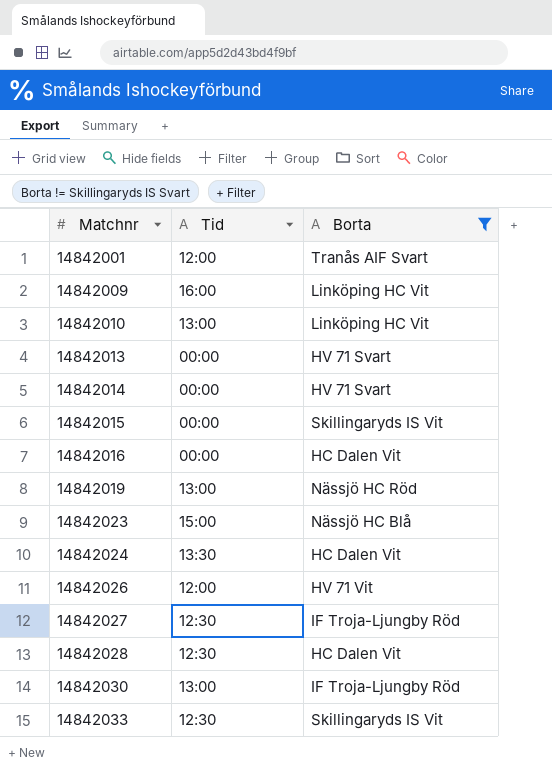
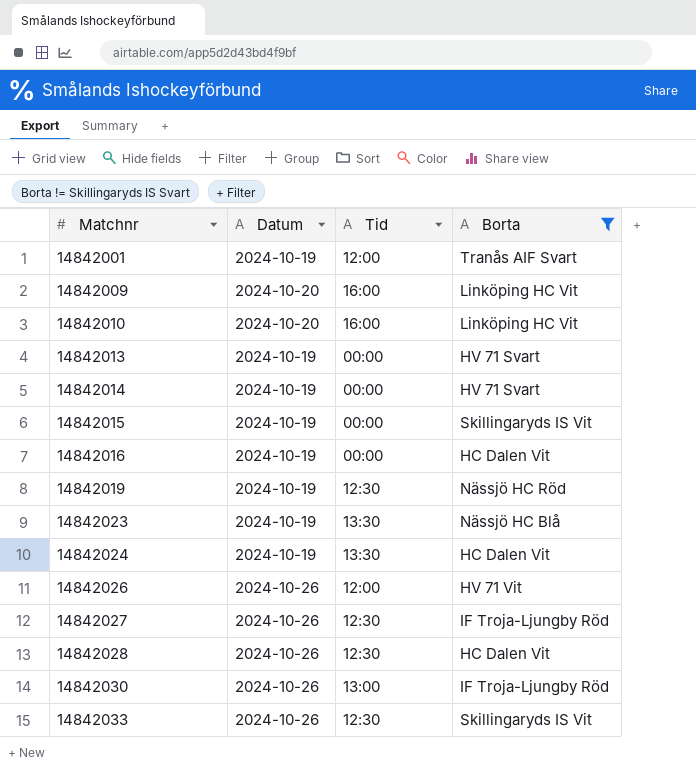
column Datum | position: none -> 2
14842010 | Tid: 13:00 -> 16:00
14842019 | Tid: 13:00 -> 12:30
14842023 | Tid: 15:00 -> 13:30

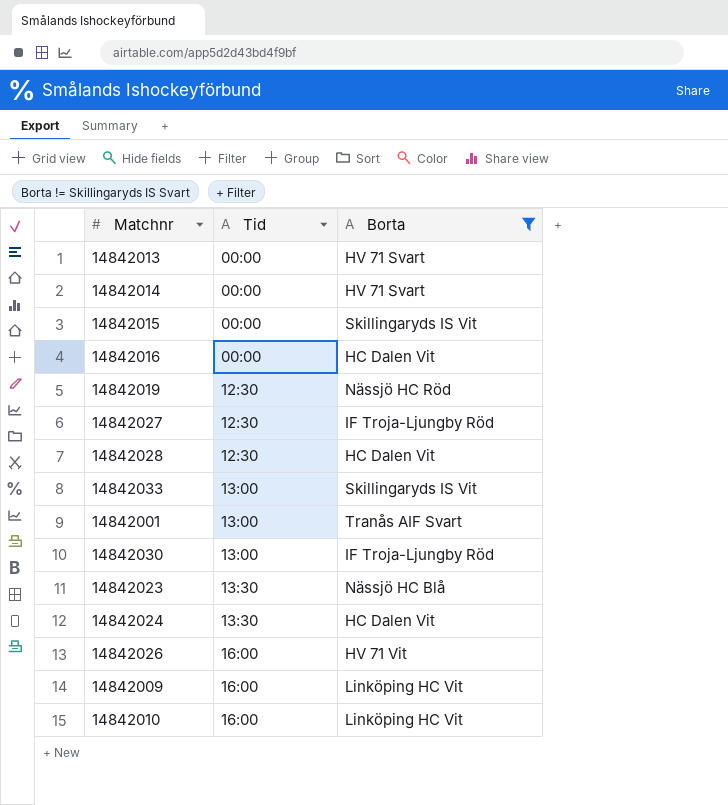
row order: Matchnr ascending -> Tid ascending
column Datum | position: 2 -> none
14842033 | Tid: 12:30 -> 13:00
14842001 | Tid: 12:00 -> 13:00
14842026 | Tid: 12:00 -> 16:00

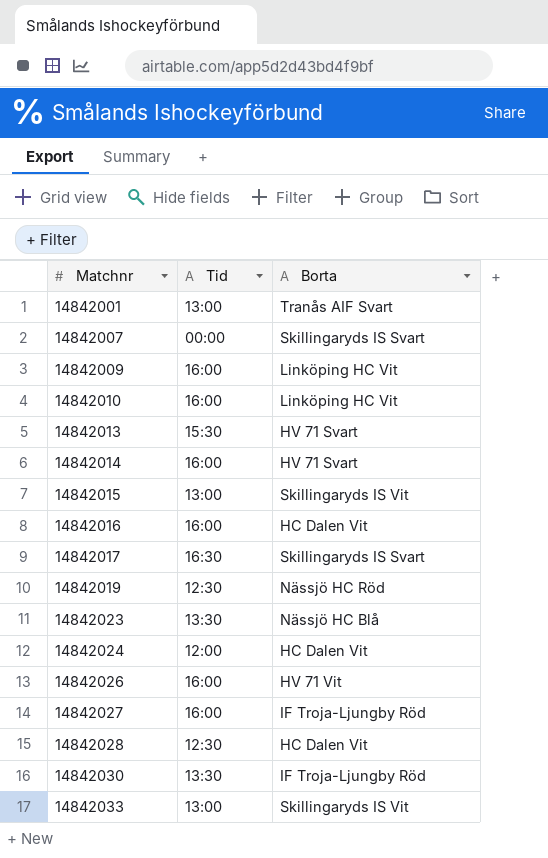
filter: Borta != Skillingaryds IS Svart -> none
row order: Tid ascending -> Matchnr ascending
14842013 | Tid: 00:00 -> 15:30
14842014 | Tid: 00:00 -> 16:00
14842015 | Tid: 00:00 -> 13:00
14842016 | Tid: 00:00 -> 16:00
14842024 | Tid: 13:30 -> 12:00
14842027 | Tid: 12:30 -> 16:00
14842030 | Tid: 13:00 -> 13:30

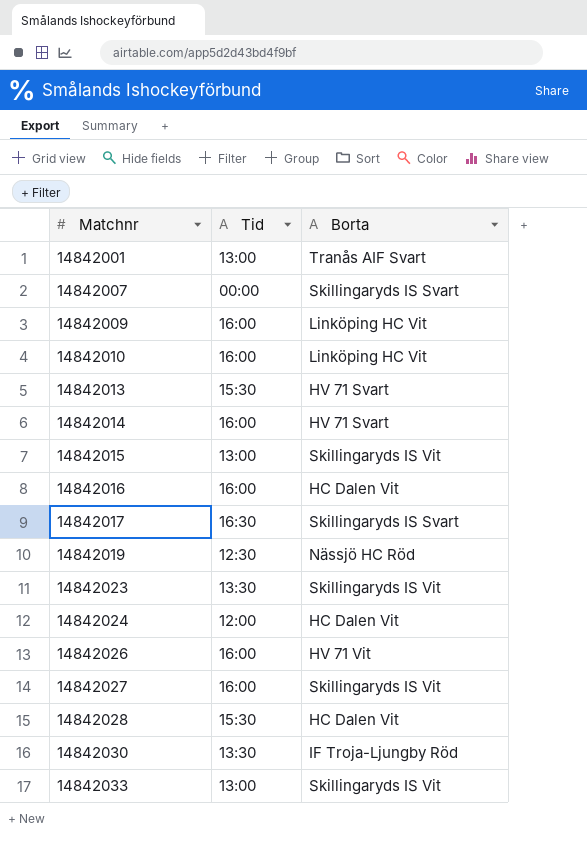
14842023 | Borta: Nässjö HC Blå -> Skillingaryds IS Vit
14842027 | Borta: IF Troja-Ljungby Röd -> Skillingaryds IS Vit
14842028 | Tid: 12:30 -> 15:30

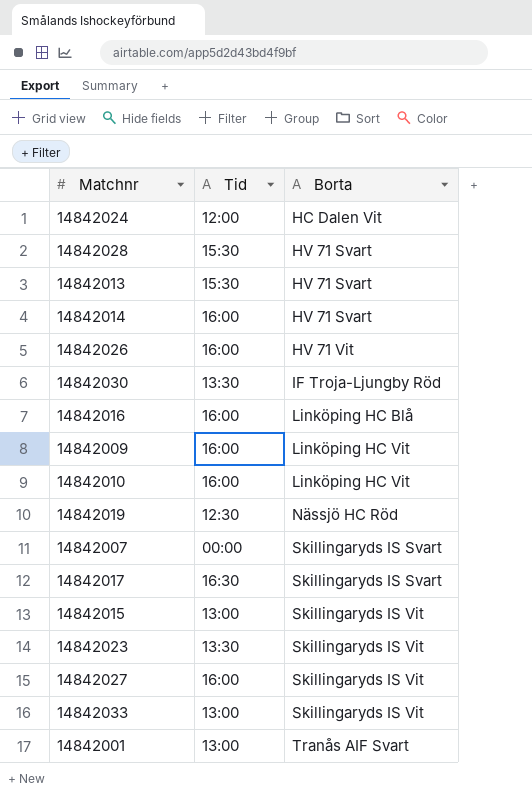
row order: Matchnr ascending -> Borta ascending
14842028 | Borta: HC Dalen Vit -> HV 71 Svart
14842016 | Borta: HC Dalen Vit -> Linköping HC Blå

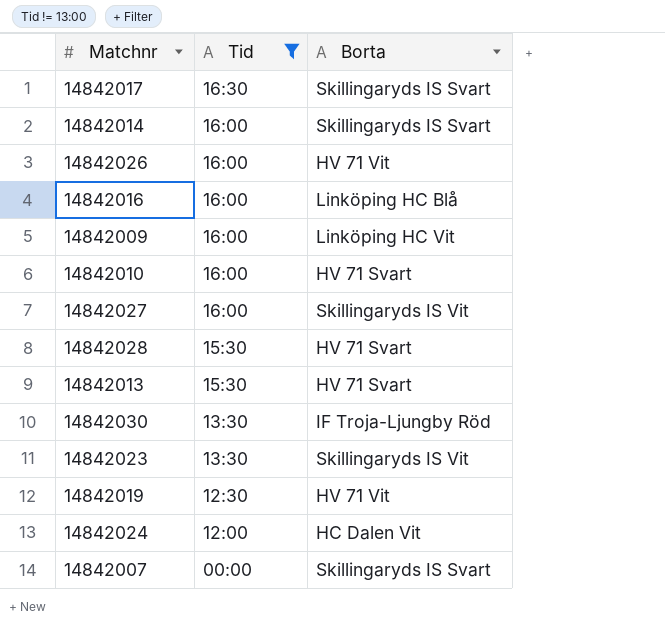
filter: none -> Tid != 13:00
row order: Borta ascending -> Tid descending
14842014 | Borta: HV 71 Svart -> Skillingaryds IS Svart
14842010 | Borta: Linköping HC Vit -> HV 71 Svart
14842019 | Borta: Nässjö HC Röd -> HV 71 Vit

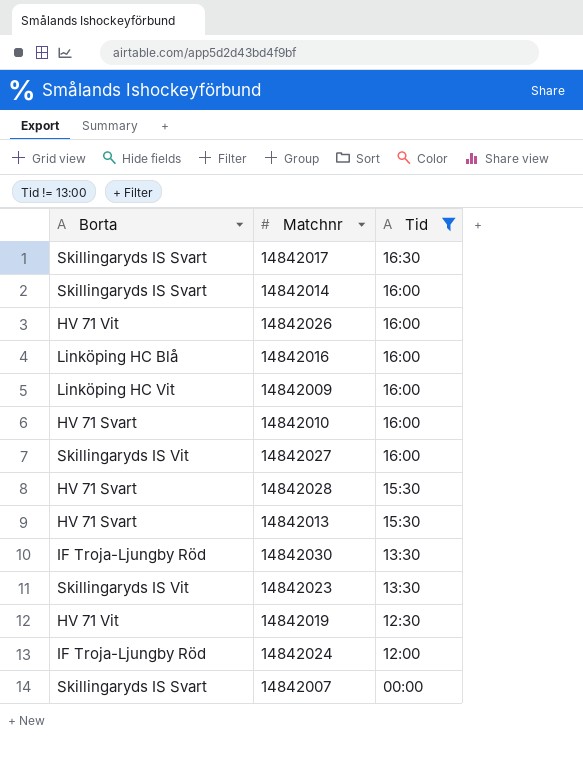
column Borta | position: 3 -> 1
14842024 | Borta: HC Dalen Vit -> IF Troja-Ljungby Röd

